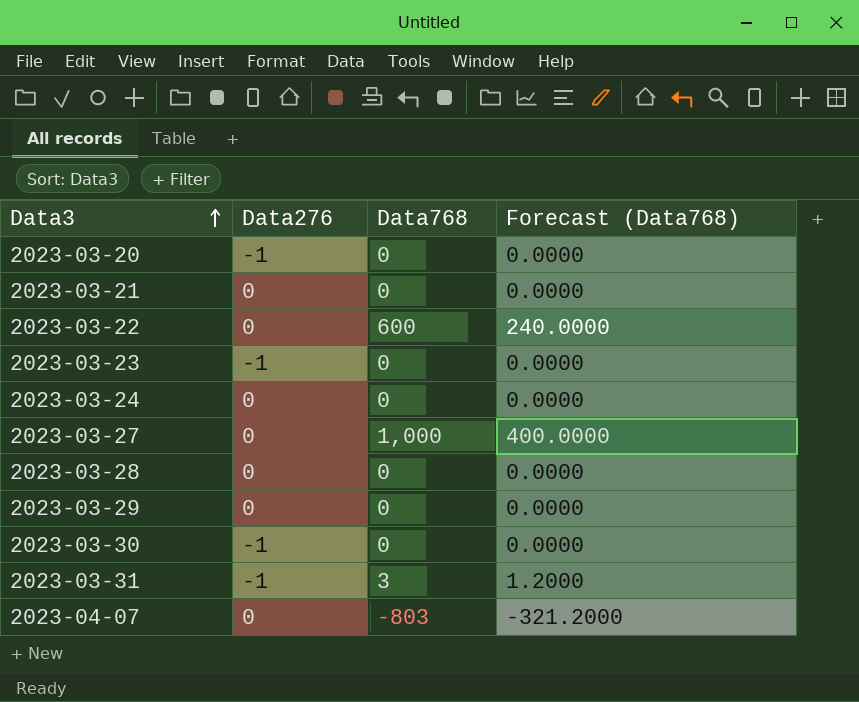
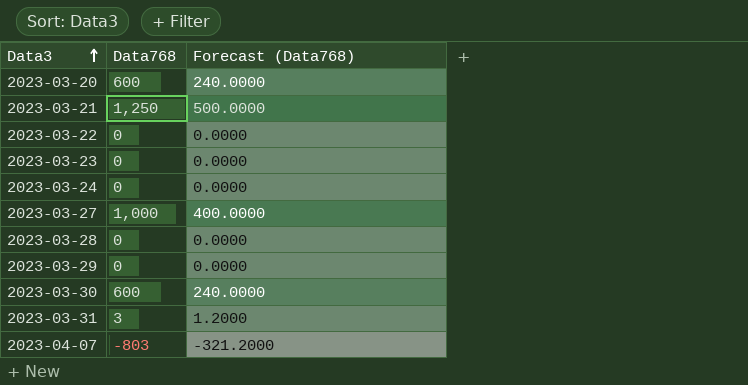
column Data276 | position: 2 -> none
2023-03-20 | Data768: 0 -> 600
2023-03-20 | Forecast (Data768): 0.0000 -> 240.0000
2023-03-21 | Data768: 0 -> 1,250
2023-03-21 | Forecast (Data768): 0.0000 -> 500.0000
2023-03-22 | Data768: 600 -> 0
2023-03-22 | Forecast (Data768): 240.0000 -> 0.0000
2023-03-30 | Data768: 0 -> 600
2023-03-30 | Forecast (Data768): 0.0000 -> 240.0000

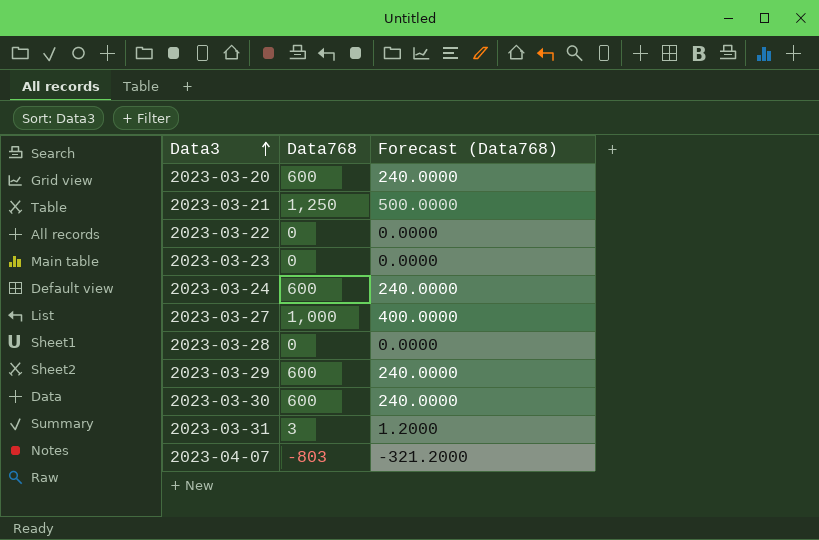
2023-03-24 | Data768: 0 -> 600
2023-03-24 | Forecast (Data768): 0.0000 -> 240.0000
2023-03-29 | Data768: 0 -> 600
2023-03-29 | Forecast (Data768): 0.0000 -> 240.0000

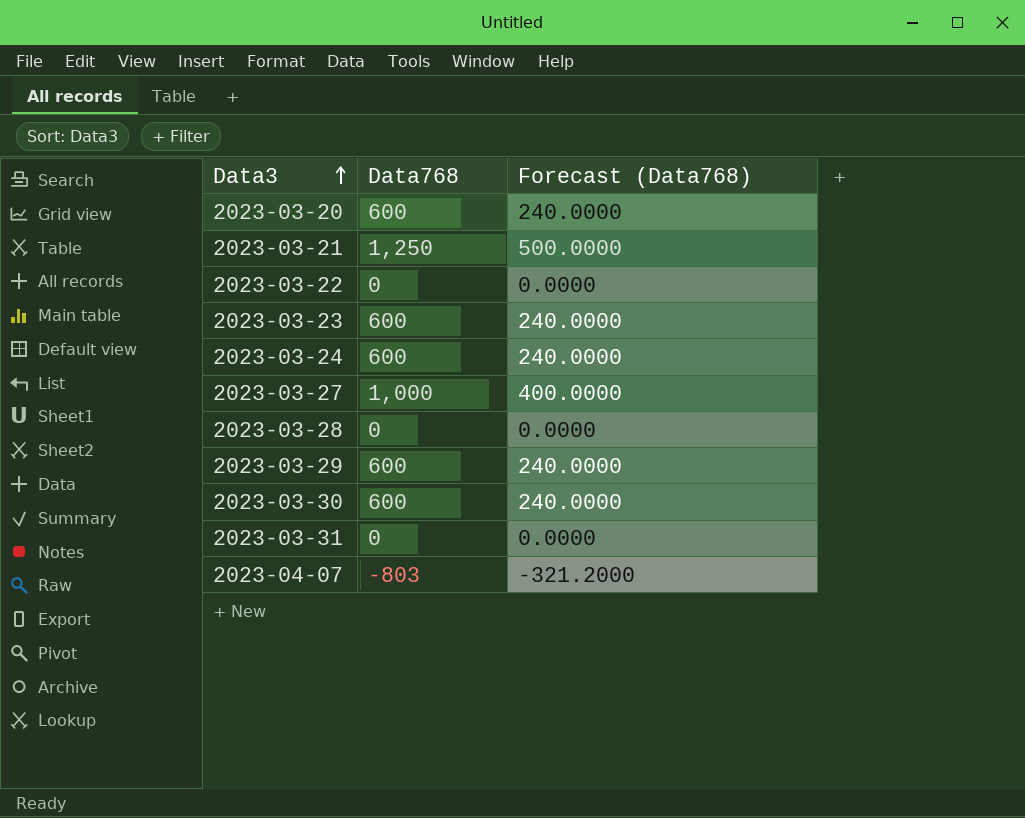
2023-03-23 | Data768: 0 -> 600
2023-03-23 | Forecast (Data768): 0.0000 -> 240.0000
2023-03-31 | Data768: 3 -> 0
2023-03-31 | Forecast (Data768): 1.2000 -> 0.0000

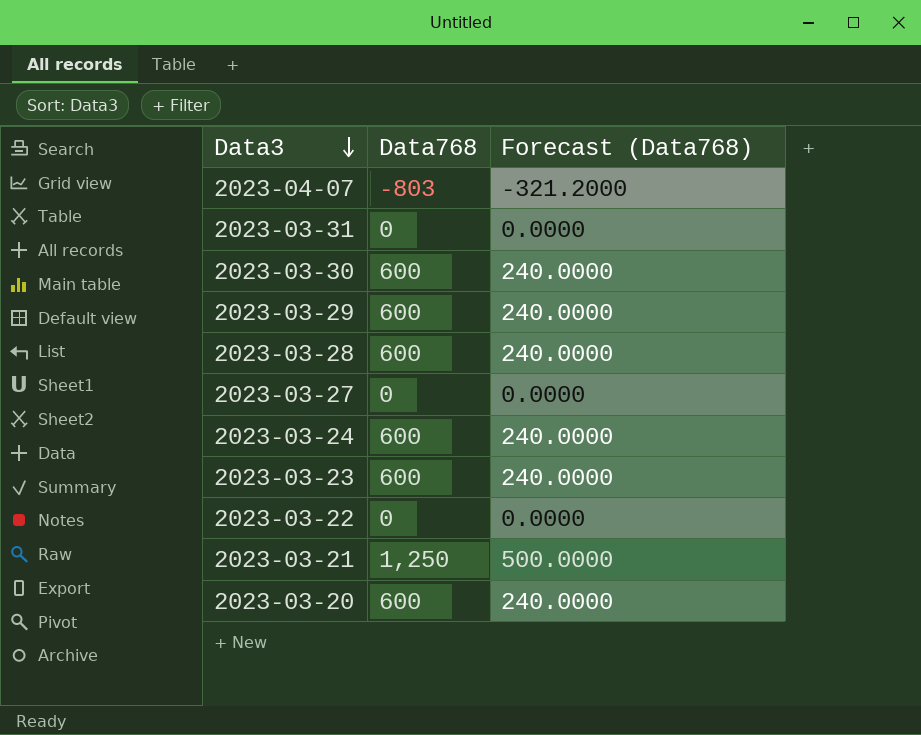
row order: Data3 ascending -> Data3 descending
2023-03-28 | Data768: 0 -> 600
2023-03-28 | Forecast (Data768): 0.0000 -> 240.0000
2023-03-27 | Data768: 1,000 -> 0
2023-03-27 | Forecast (Data768): 400.0000 -> 0.0000

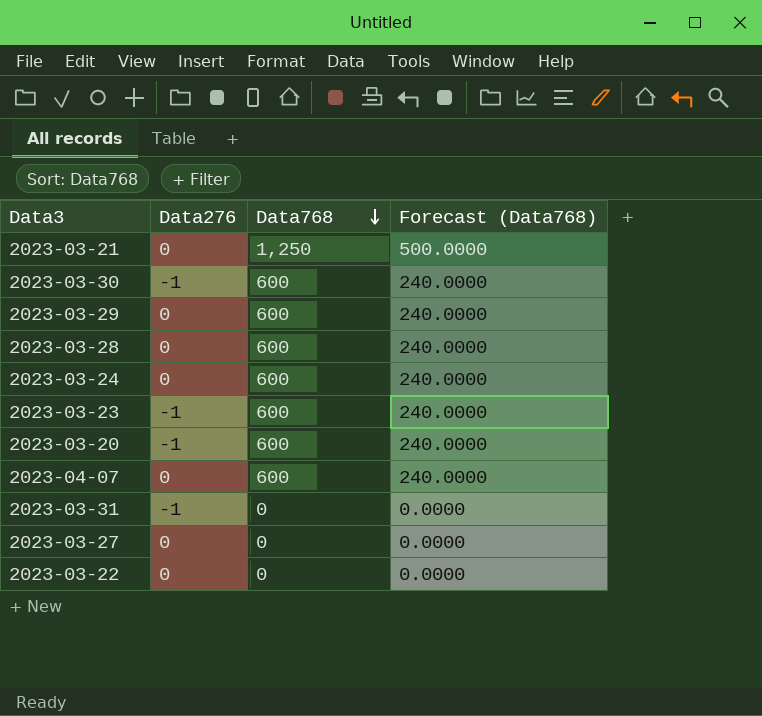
row order: Data3 descending -> Data768 descending
column Data276 | position: none -> 2
2023-04-07 | Data768: -803 -> 600
2023-04-07 | Forecast (Data768): -321.2000 -> 240.0000

